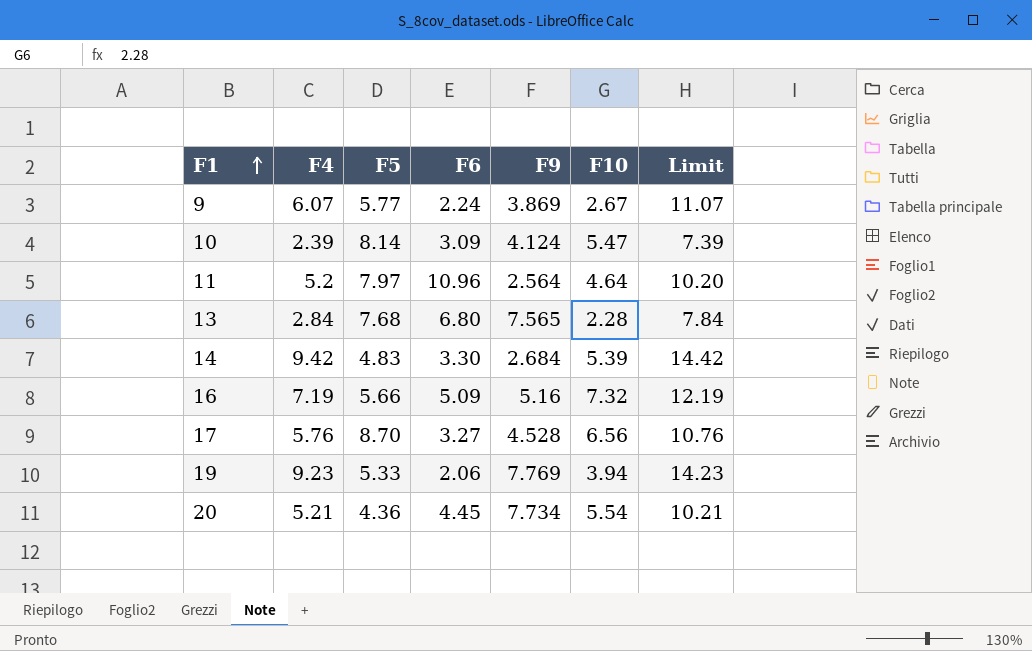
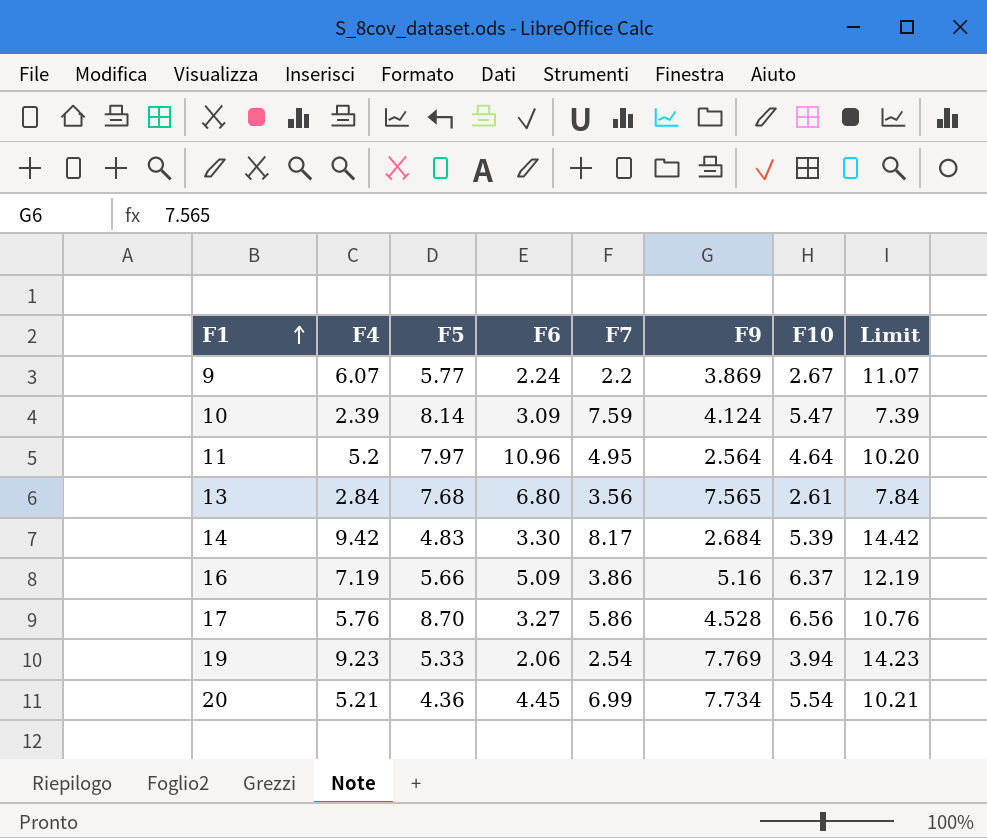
column F7 | position: none -> 5
13 | F10: 2.28 -> 2.61
16 | F10: 7.32 -> 6.37

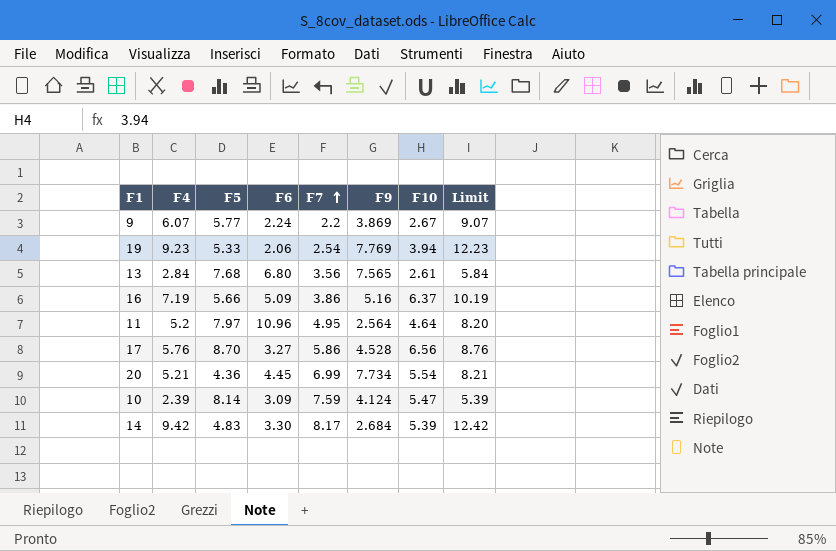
row order: F1 ascending -> F7 ascending
column Limit | formula: [F4] + 5 -> [F4] + 3

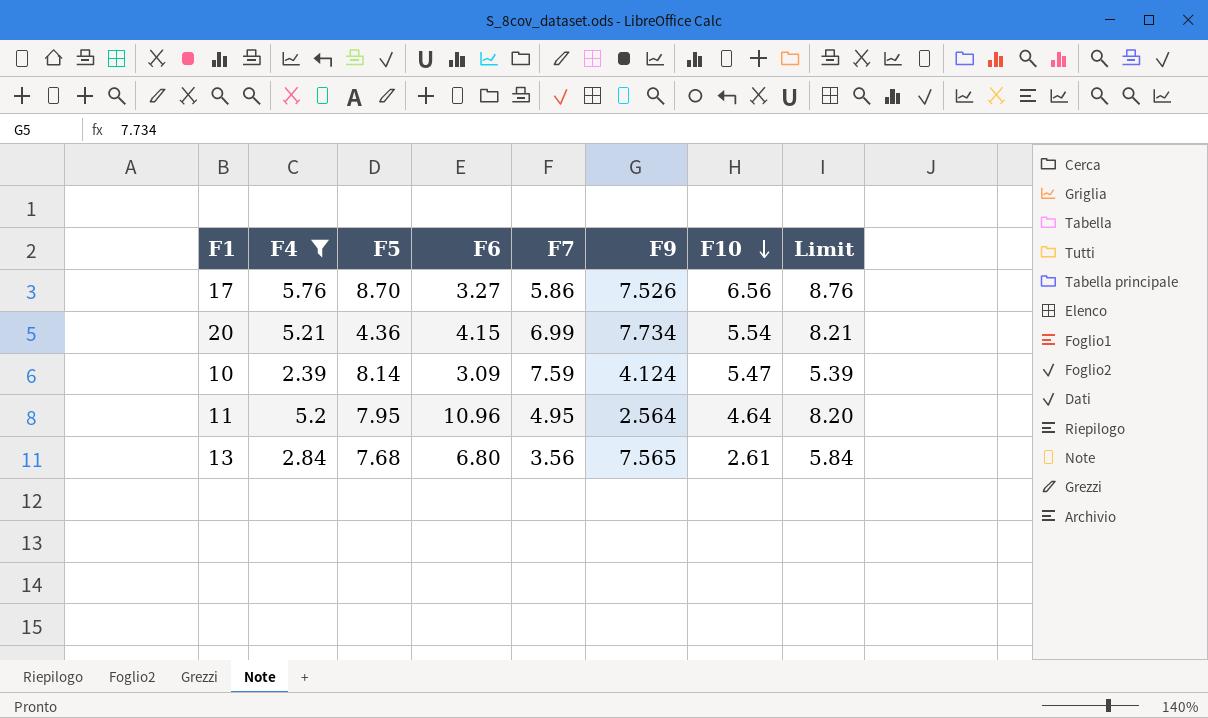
filter: none -> F4 <= 5.76
row order: F7 ascending -> F10 descending
17 | F9: 4.528 -> 7.526
20 | F6: 4.45 -> 4.15
11 | F5: 7.97 -> 7.95

